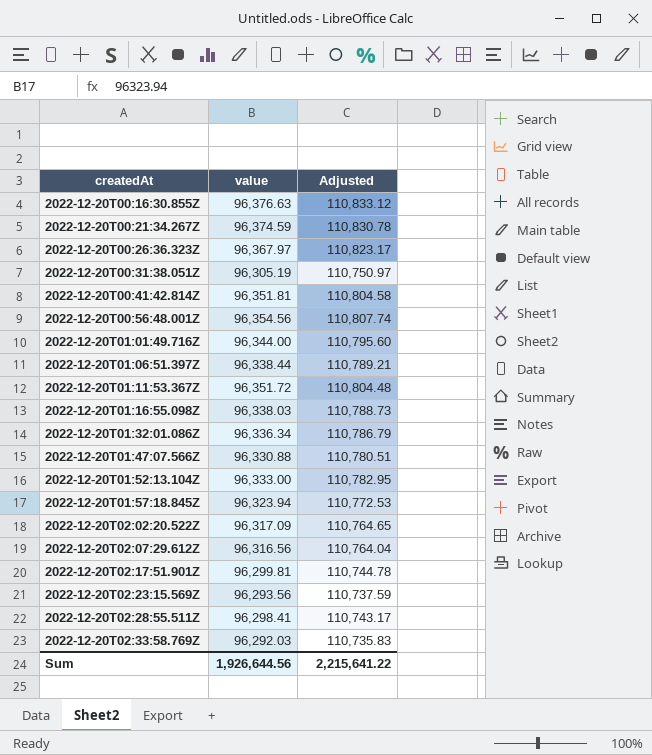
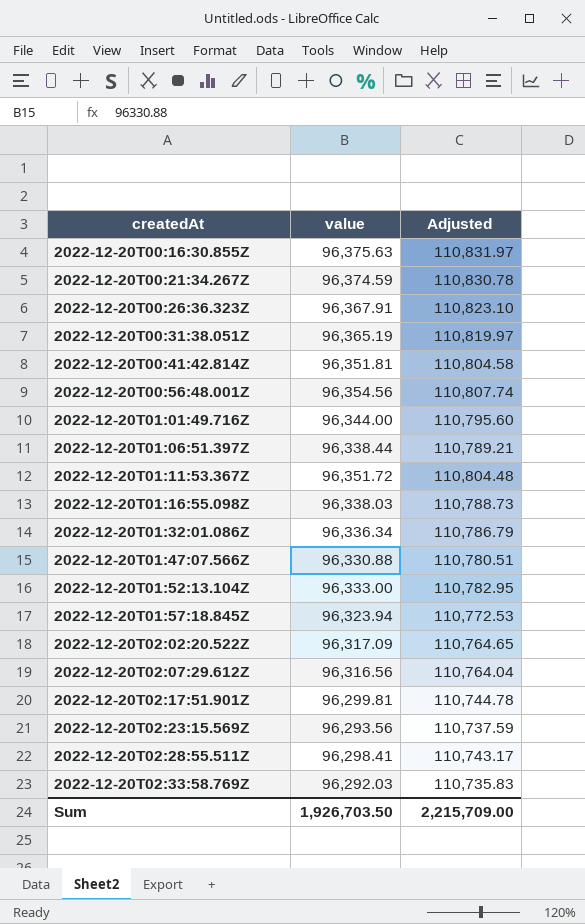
2022-12-20T00:16:30.855Z | value: 96,376.63 -> 96,375.63
2022-12-20T00:16:30.855Z | Adjusted: 110,833.12 -> 110,831.97
2022-12-20T00:26:36.323Z | value: 96,367.97 -> 96,367.91
2022-12-20T00:26:36.323Z | Adjusted: 110,823.17 -> 110,823.10
2022-12-20T00:31:38.051Z | value: 96,305.19 -> 96,365.19
2022-12-20T00:31:38.051Z | Adjusted: 110,750.97 -> 110,819.97
Sum | value: 1,926,644.56 -> 1,926,703.50
Sum | Adjusted: 2,215,641.22 -> 2,215,709.00

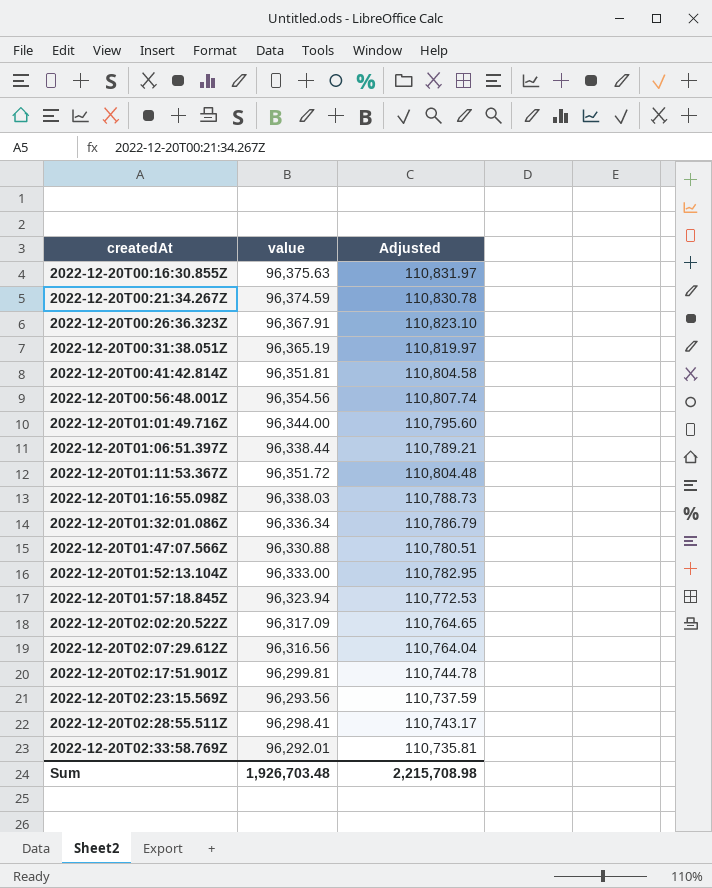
2022-12-20T02:33:58.769Z | value: 96,292.03 -> 96,292.01
2022-12-20T02:33:58.769Z | Adjusted: 110,735.83 -> 110,735.81
Sum | value: 1,926,703.50 -> 1,926,703.48
Sum | Adjusted: 2,215,709.00 -> 2,215,708.98

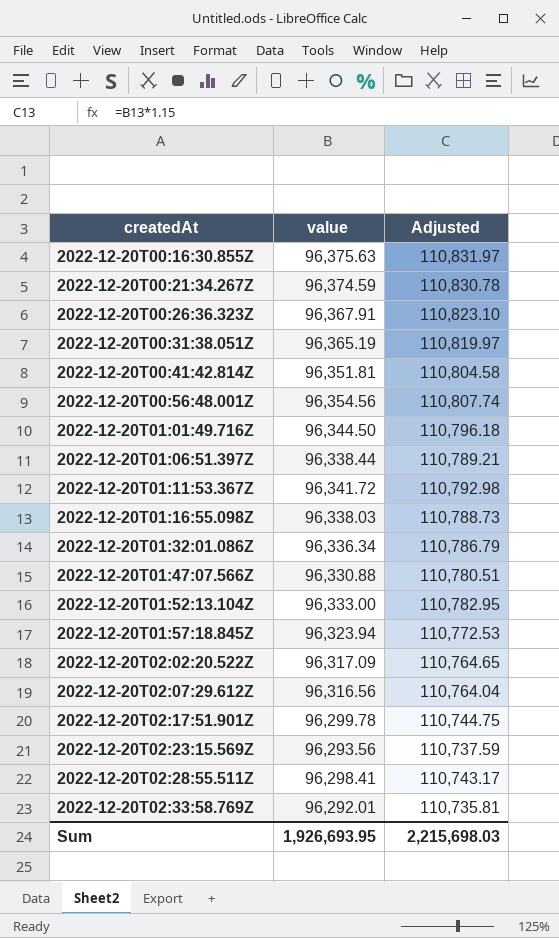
2022-12-20T01:01:49.716Z | value: 96,344.00 -> 96,344.50
2022-12-20T01:01:49.716Z | Adjusted: 110,795.60 -> 110,796.18
2022-12-20T01:11:53.367Z | value: 96,351.72 -> 96,341.72
2022-12-20T01:11:53.367Z | Adjusted: 110,804.48 -> 110,792.98
2022-12-20T02:17:51.901Z | value: 96,299.81 -> 96,299.78
2022-12-20T02:17:51.901Z | Adjusted: 110,744.78 -> 110,744.75
Sum | value: 1,926,703.48 -> 1,926,693.95
Sum | Adjusted: 2,215,708.98 -> 2,215,698.03

